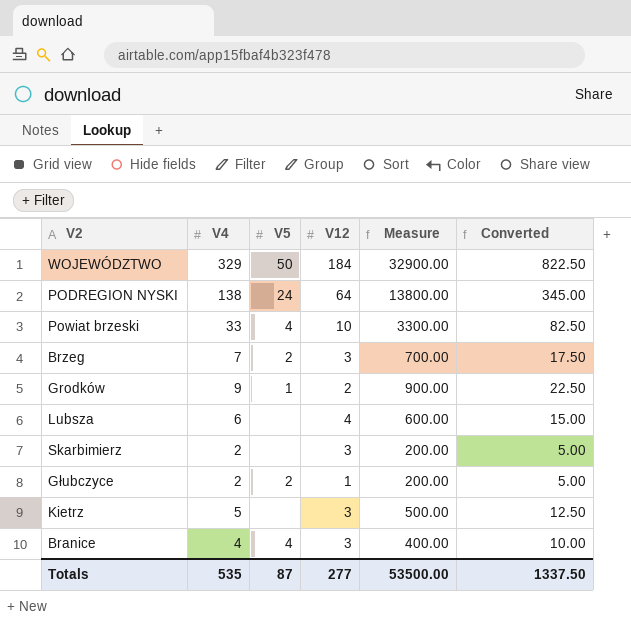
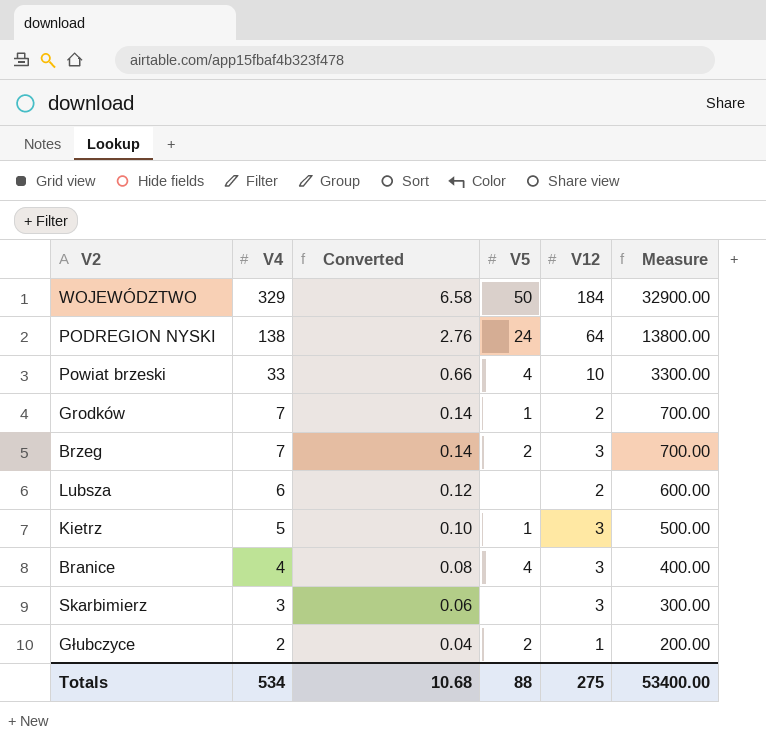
row order: none -> V4 descending
column Converted | formula: [V4] * 2.5 -> [V4] * 0.02
column Converted | position: 6 -> 3
Grodków | V4: 9 -> 7
Grodków | Measure: 900.00 -> 700.00
Lubsza | V12: 4 -> 2
Kietrz | V5: none -> 1
Skarbimierz | V4: 2 -> 3
Skarbimierz | Measure: 200.00 -> 300.00
Totals | V4: 535 -> 534
Totals | Converted: 1337.50 -> 10.68
Totals | V5: 87 -> 88
Totals | V12: 277 -> 275
Totals | Measure: 53500.00 -> 53400.00

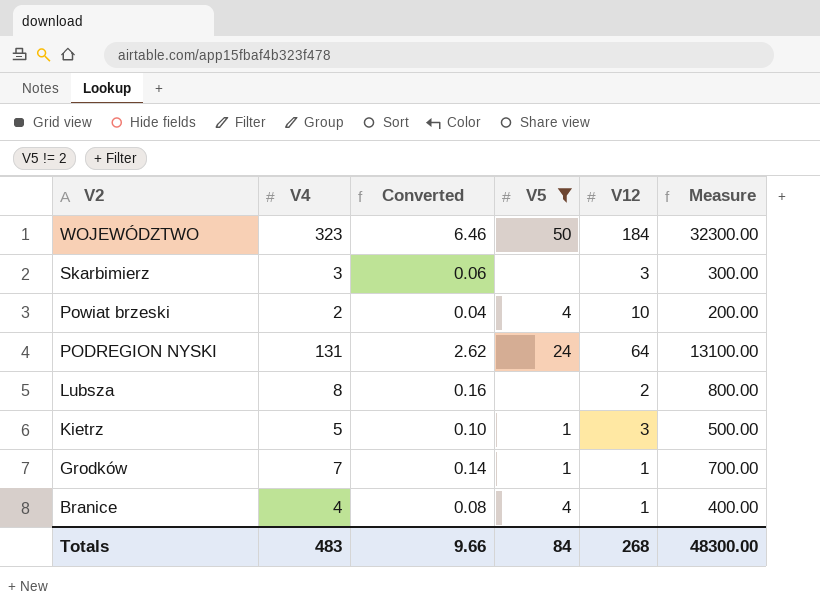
filter: none -> V5 != 2
row order: V4 descending -> V2 descending
WOJEWÓDZTWO | V4: 329 -> 323
WOJEWÓDZTWO | Converted: 6.58 -> 6.46
WOJEWÓDZTWO | Measure: 32900.00 -> 32300.00
Powiat brzeski | V4: 33 -> 2
Powiat brzeski | Converted: 0.66 -> 0.04
Powiat brzeski | Measure: 3300.00 -> 200.00
PODREGION NYSKI | V4: 138 -> 131
PODREGION NYSKI | Converted: 2.76 -> 2.62
PODREGION NYSKI | Measure: 13800.00 -> 13100.00
Lubsza | V4: 6 -> 8
Lubsza | Converted: 0.12 -> 0.16
Lubsza | Measure: 600.00 -> 800.00
Grodków | V12: 2 -> 1
Branice | V12: 3 -> 1
Totals | V4: 534 -> 483
Totals | Converted: 10.68 -> 9.66
Totals | V5: 88 -> 84
Totals | V12: 275 -> 268
Totals | Measure: 53400.00 -> 48300.00

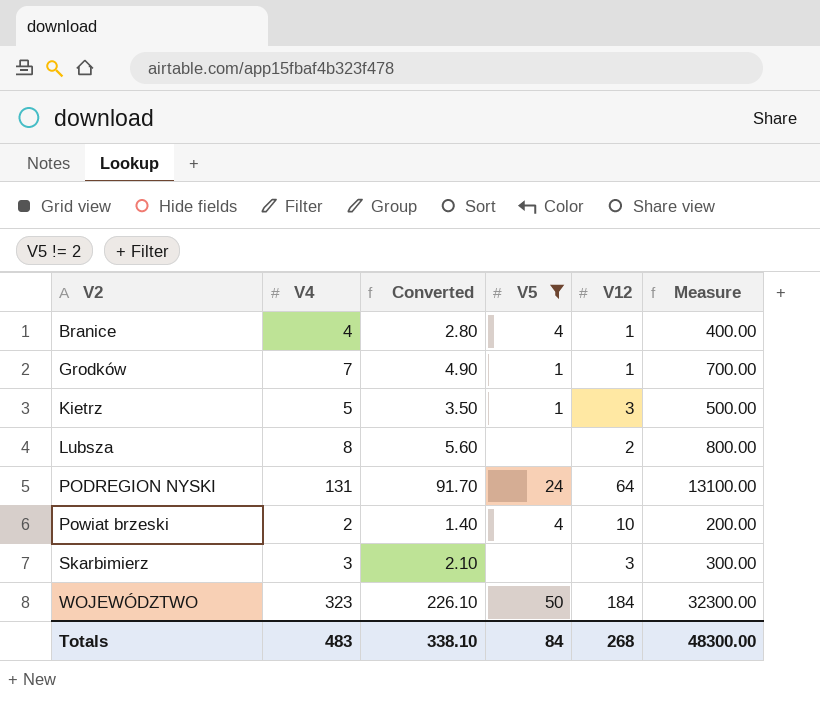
row order: V2 descending -> V2 ascending
column Converted | formula: [V4] * 0.02 -> [V4] * 0.7
Totals | Converted: 9.66 -> 338.10

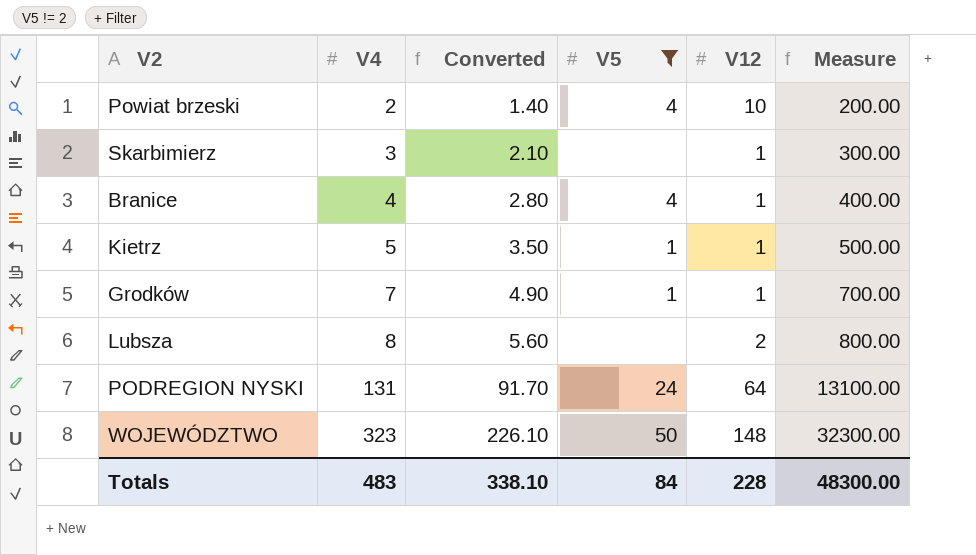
row order: V2 ascending -> V4 ascending
Skarbimierz | V12: 3 -> 1
Kietrz | V12: 3 -> 1
WOJEWÓDZTWO | V12: 184 -> 148
Totals | V12: 268 -> 228

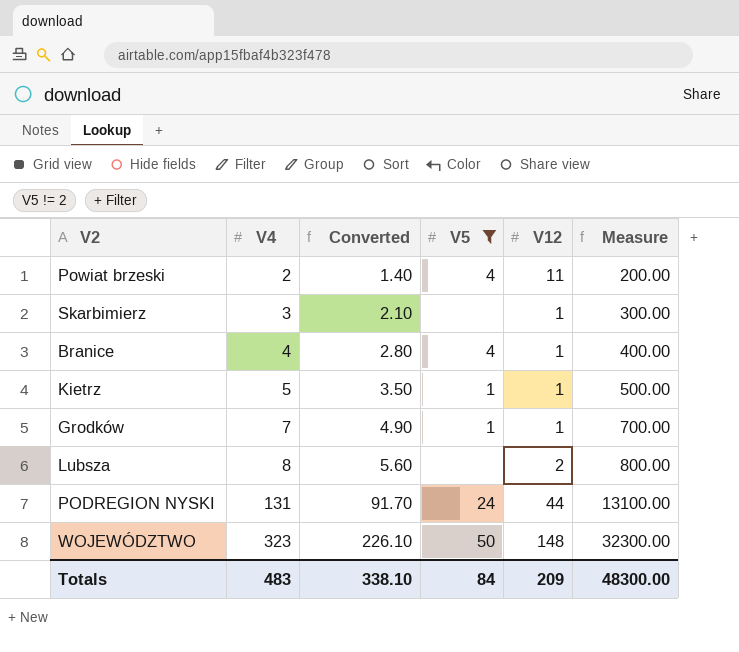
Powiat brzeski | V12: 10 -> 11
PODREGION NYSKI | V12: 64 -> 44
Totals | V12: 228 -> 209

